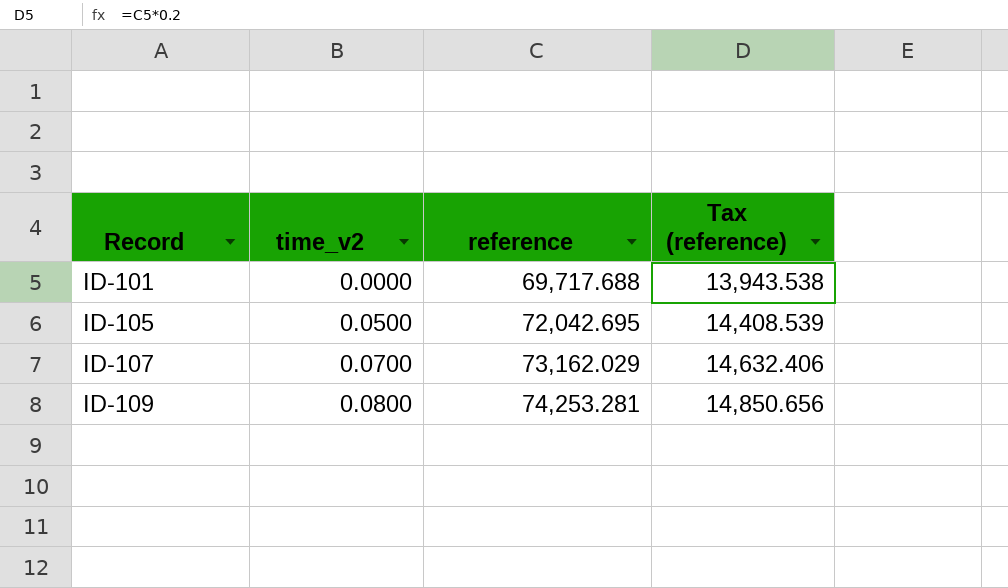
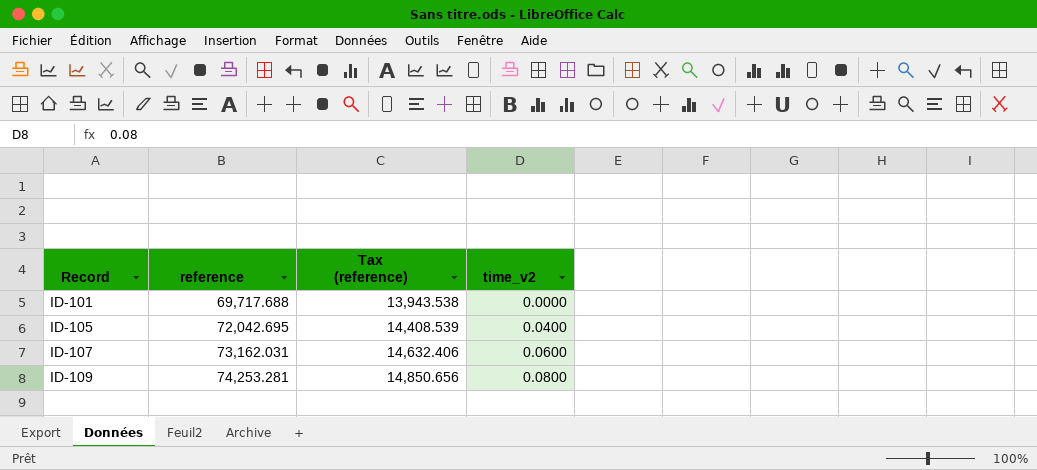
column time_v2 | position: 2 -> 4
ID-105 | time_v2: 0.0500 -> 0.0400
ID-107 | reference: 73,162.029 -> 73,162.031
ID-107 | time_v2: 0.0700 -> 0.0600

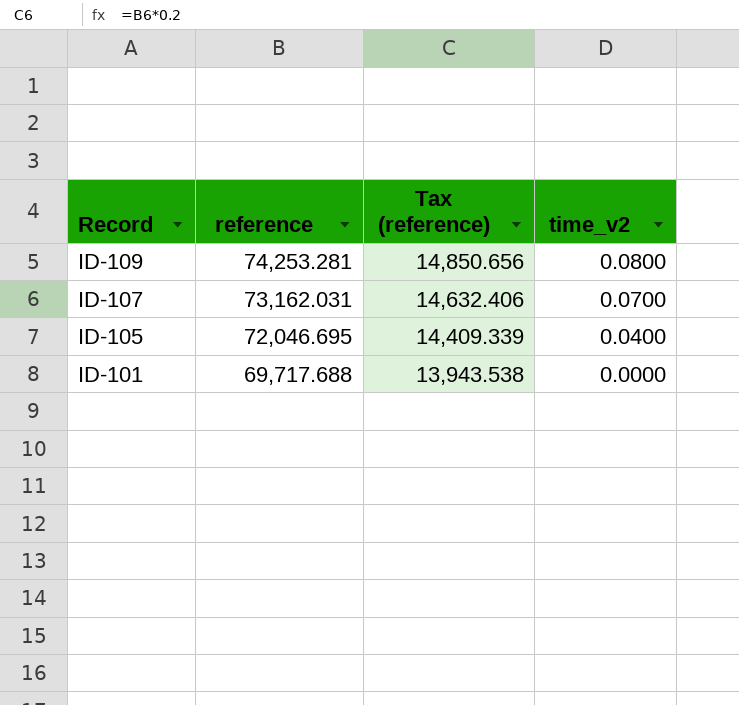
row order: Record ascending -> Record descending
ID-107 | time_v2: 0.0600 -> 0.0700
ID-105 | reference: 72,042.695 -> 72,046.695
ID-105 | Tax (reference): 14,408.539 -> 14,409.339

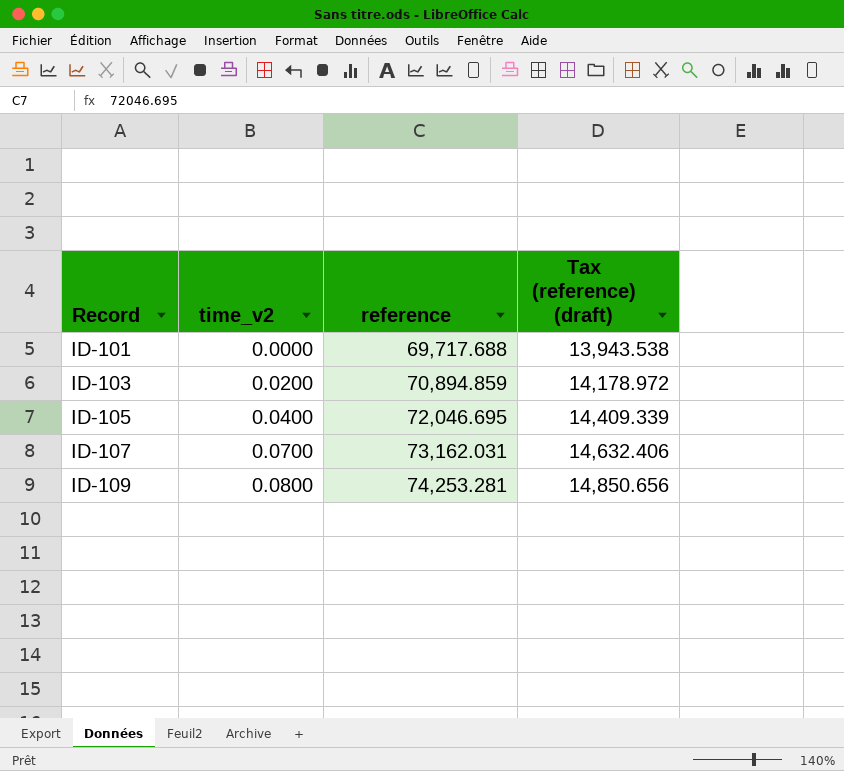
row order: Record descending -> Record ascending
column time_v2 | position: 4 -> 2
column name: Tax (reference) -> Tax (reference) (draft)
row ID-103: none -> 0.0200 | 70,894.859 | 14,178.972

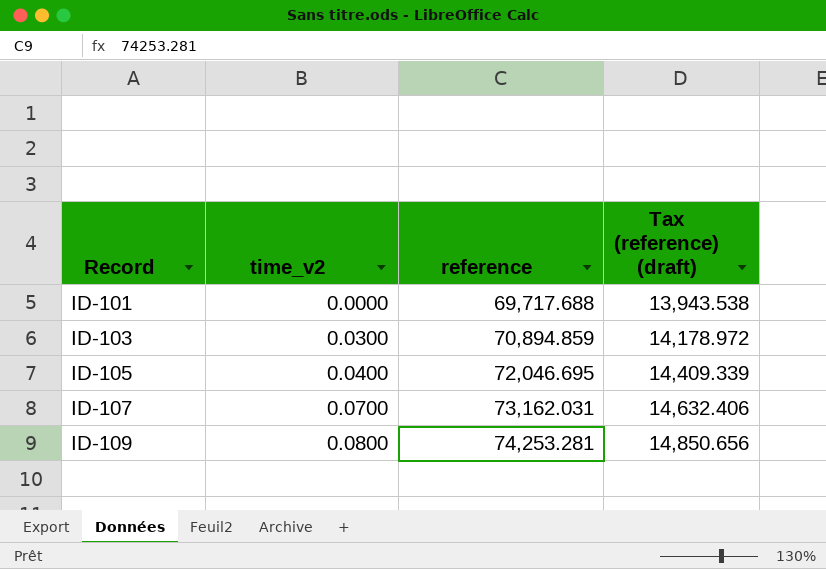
ID-103 | time_v2: 0.0200 -> 0.0300

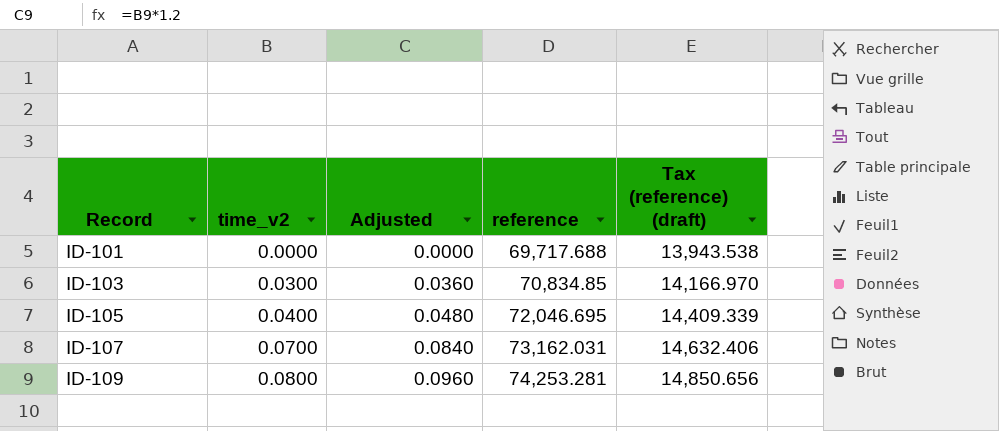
column Adjusted | formula: none -> [time_v2] * 1.2
ID-103 | reference: 70,894.859 -> 70,834.85
ID-103 | Tax (reference) (draft): 14,178.972 -> 14,166.970

